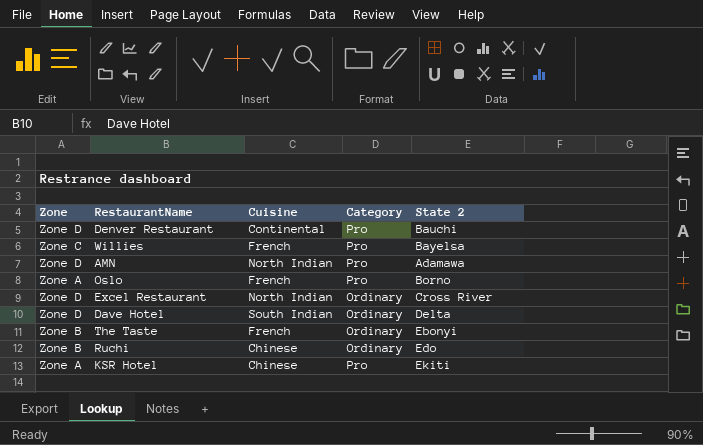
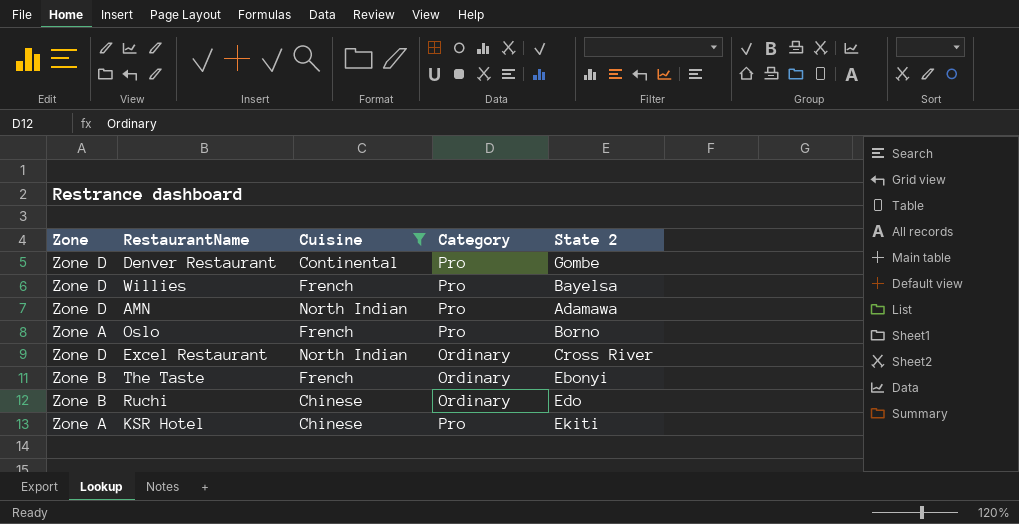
filter: none -> Cuisine != South Indian
Denver Restaurant | State 2: Bauchi -> Gombe
Willies | Zone: Zone C -> Zone D

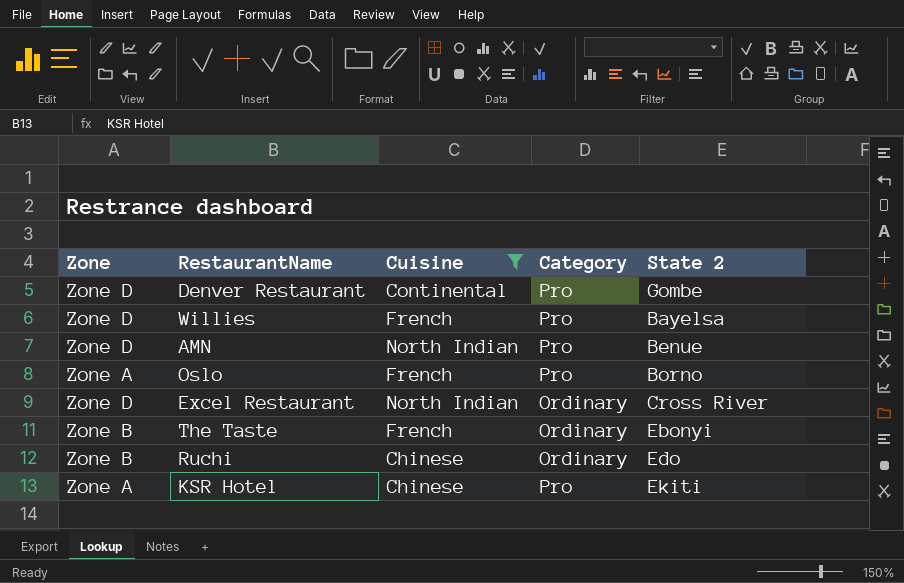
AMN | State 2: Adamawa -> Benue

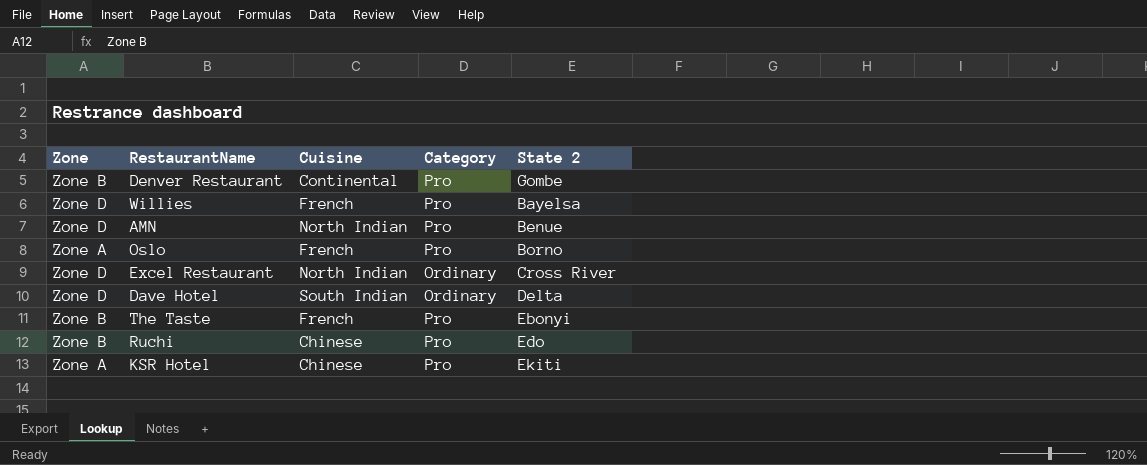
filter: Cuisine != South Indian -> none
Denver Restaurant | Zone: Zone D -> Zone B
The Taste | Category: Ordinary -> Pro
Ruchi | Category: Ordinary -> Pro

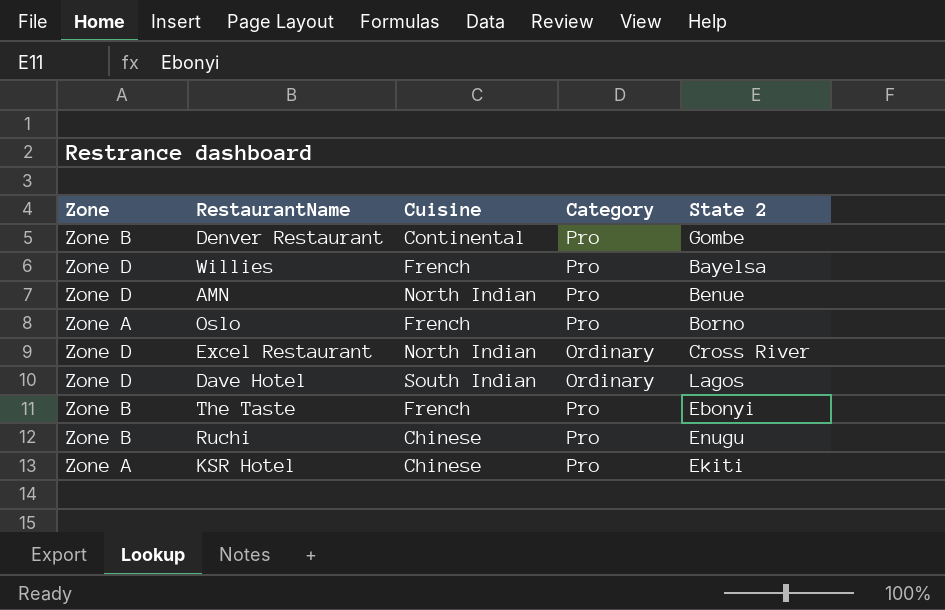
Dave Hotel | State 2: Delta -> Lagos
Ruchi | State 2: Edo -> Enugu

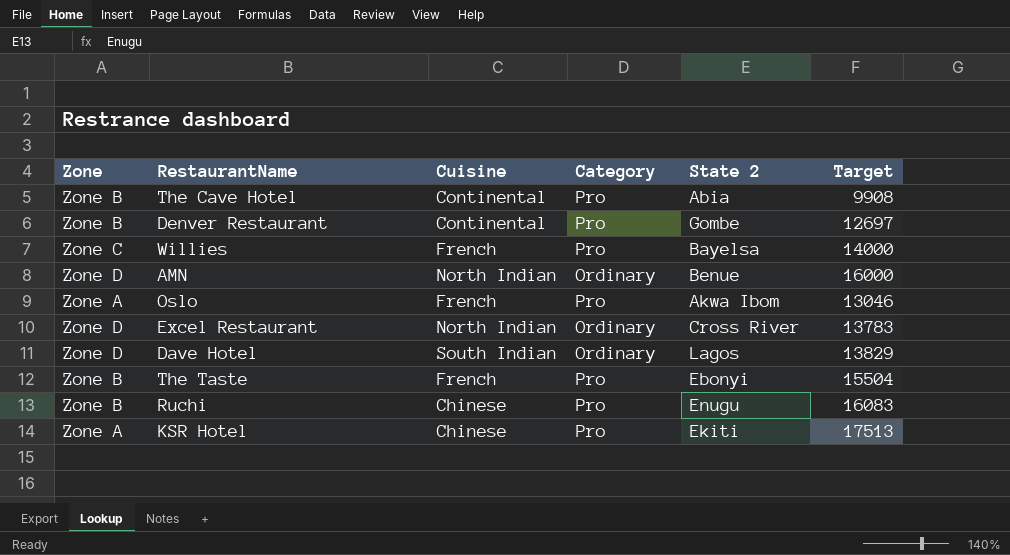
column Target | position: none -> 6
row The Cave Hotel: none -> Zone B | Continental | Pro | Abia | 9908
Willies | Zone: Zone D -> Zone C
AMN | Category: Pro -> Ordinary
Oslo | State 2: Borno -> Akwa Ibom

